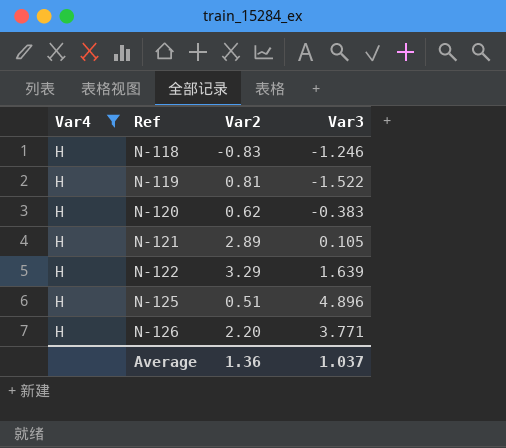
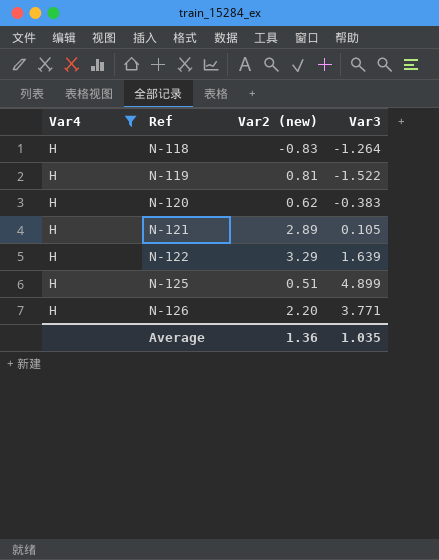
column name: Var2 -> Var2 (new)
N-118 | Var3: -1.246 -> -1.264
N-125 | Var3: 4.896 -> 4.899
Average | Var3: 1.037 -> 1.035

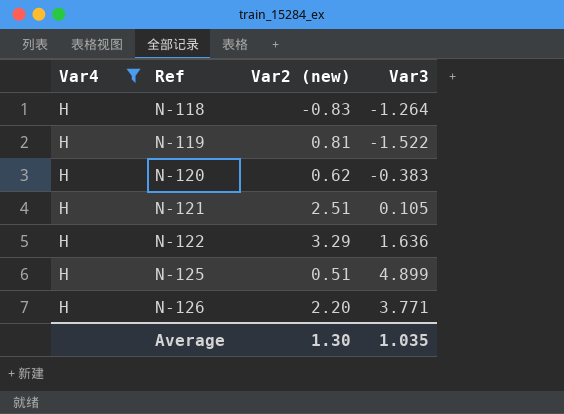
N-121 | Var2 (new): 2.89 -> 2.51
N-122 | Var3: 1.639 -> 1.636
Average | Var2 (new): 1.36 -> 1.30

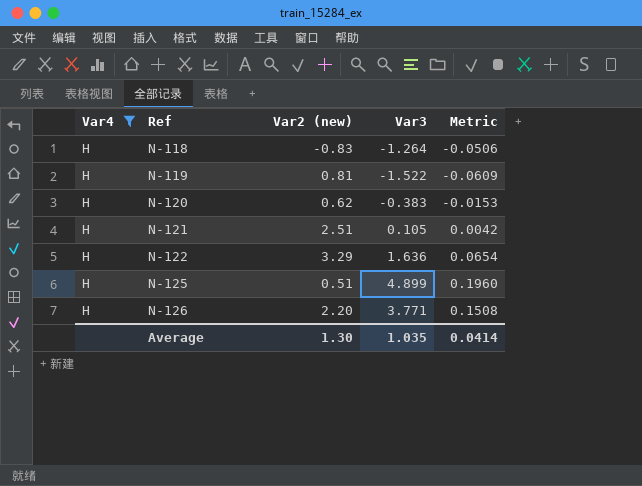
column Metric | formula: none -> [Var3] * 0.04

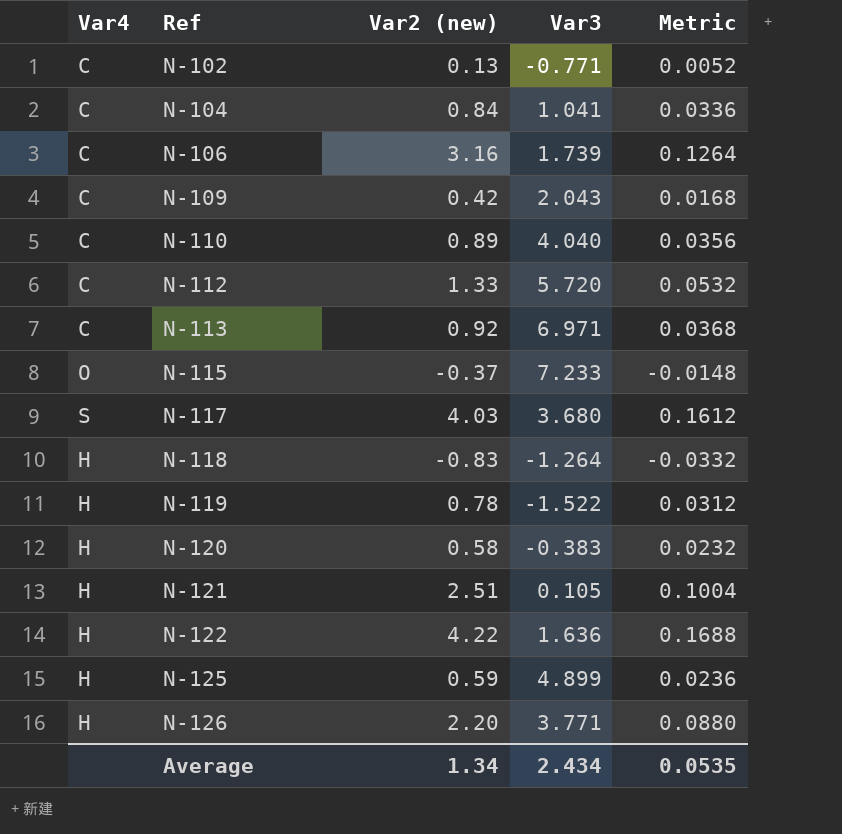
filter: Var4 = H -> none
column Metric | formula: [Var3] * 0.04 -> [Var2 (new)] * 0.04
N-119 | Var2 (new): 0.81 -> 0.78
N-120 | Var2 (new): 0.62 -> 0.58
N-122 | Var2 (new): 3.29 -> 4.22
N-125 | Var2 (new): 0.51 -> 0.59
Average | Var2 (new): 1.30 -> 1.34
Average | Var3: 1.035 -> 2.434
Average | Metric: 0.0414 -> 0.0535

